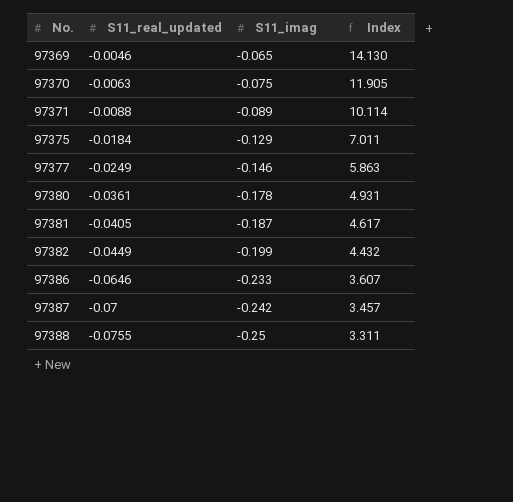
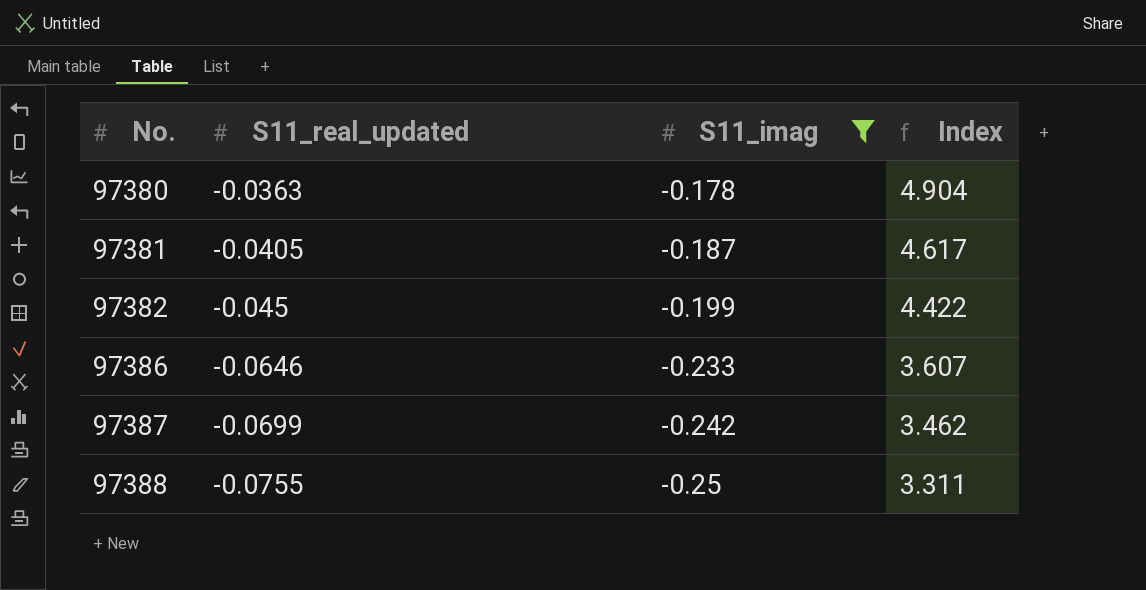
filter: none -> S11_imag <= -0.178
97380 | S11_real_updated: -0.0361 -> -0.0363
97380 | Index: 4.931 -> 4.904
97382 | S11_real_updated: -0.0449 -> -0.045
97382 | Index: 4.432 -> 4.422
97387 | S11_real_updated: -0.07 -> -0.0699
97387 | Index: 3.457 -> 3.462

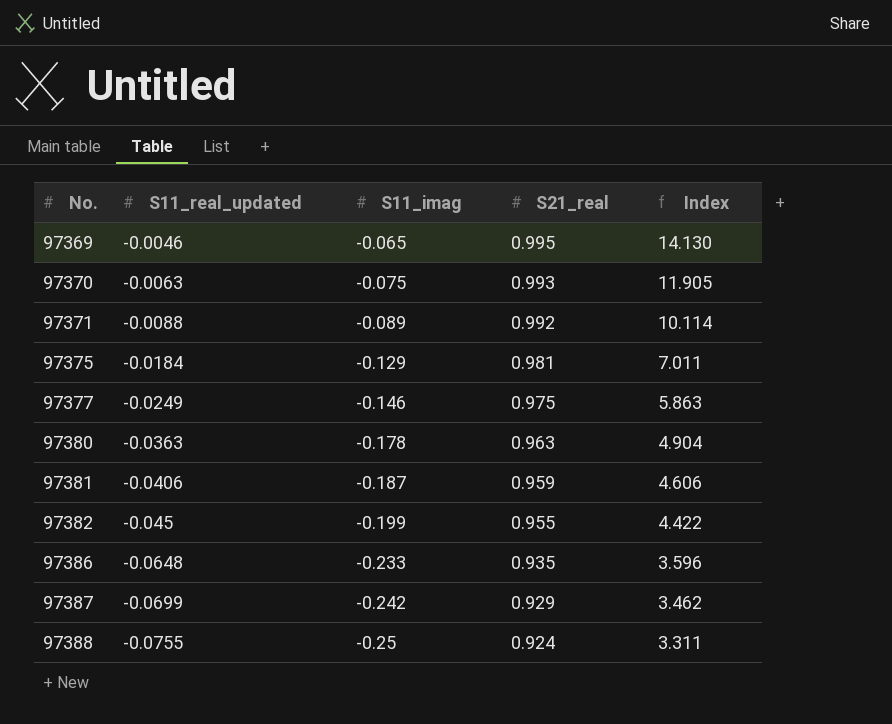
filter: S11_imag <= -0.178 -> none
column S21_real | position: none -> 4
97381 | S11_real_updated: -0.0405 -> -0.0406
97381 | Index: 4.617 -> 4.606
97386 | S11_real_updated: -0.0646 -> -0.0648
97386 | Index: 3.607 -> 3.596

